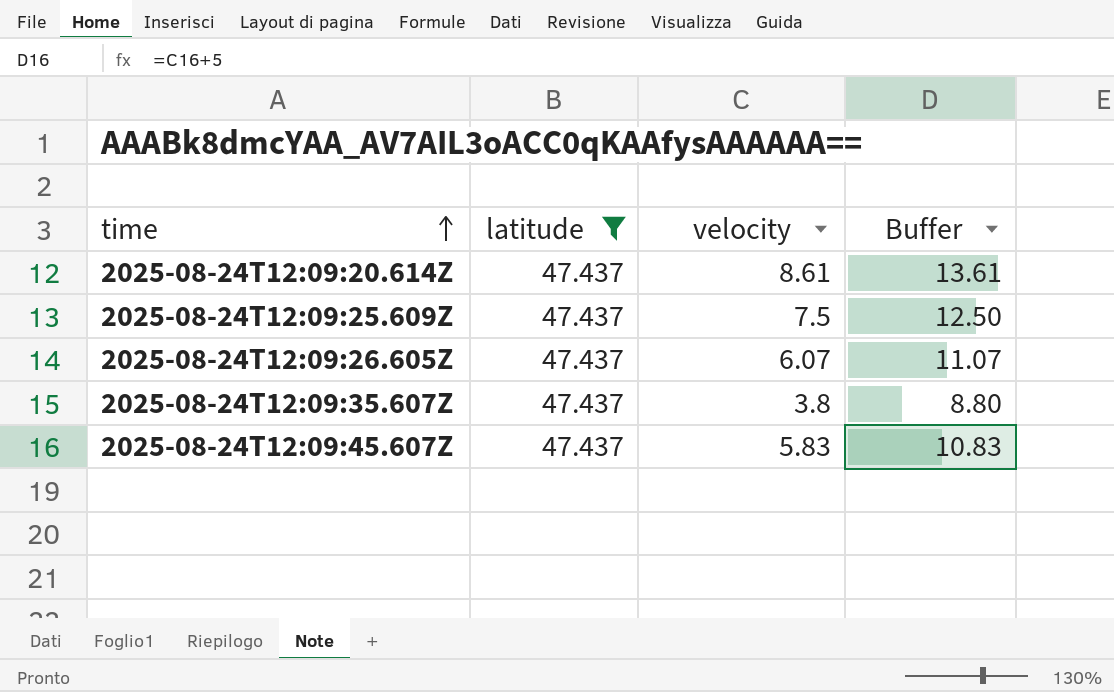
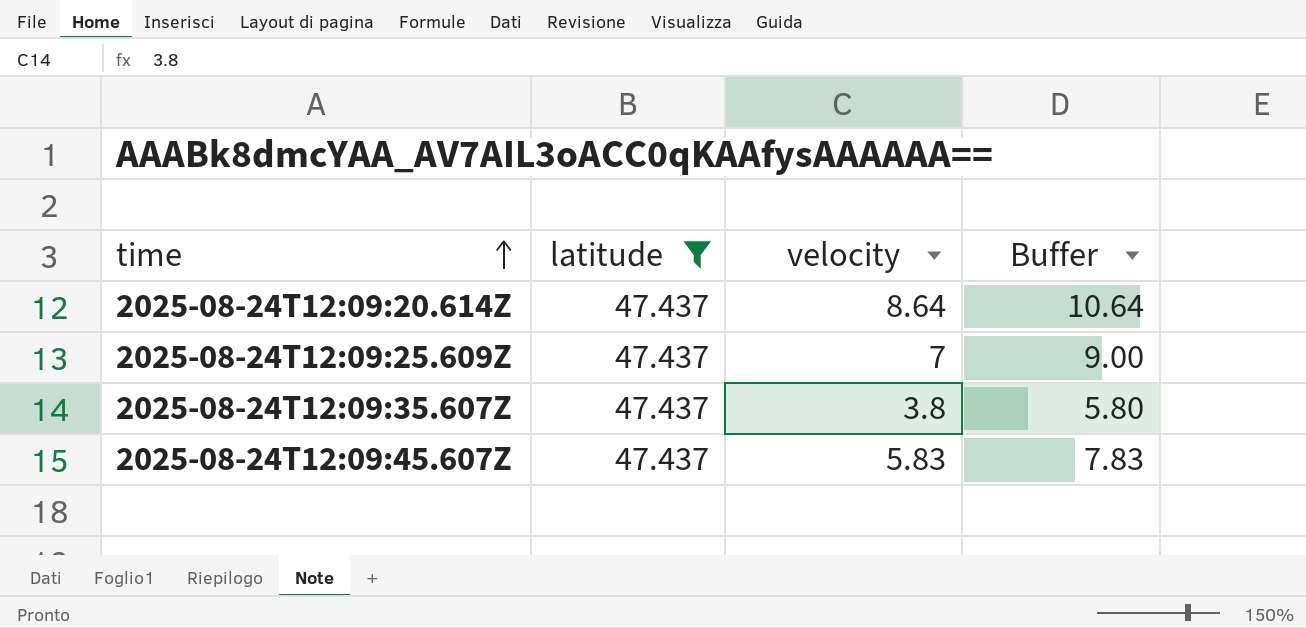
column Buffer | formula: [velocity] + 5 -> [velocity] + 2
row 2025-08-24T12:09:26.605Z: 47.437 | 6.07 | 11.07 -> none
2025-08-24T12:09:20.614Z | velocity: 8.61 -> 8.64
2025-08-24T12:09:25.609Z | velocity: 7.5 -> 7

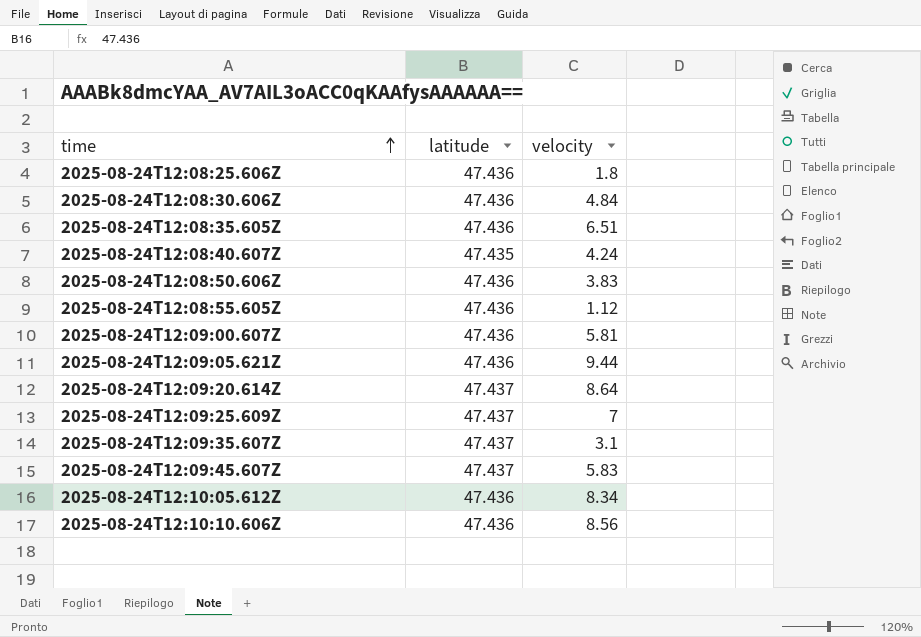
filter: latitude = 47.437 -> none
column Buffer | formula: [velocity] + 2 -> none
2025-08-24T12:09:35.607Z | velocity: 3.8 -> 3.1

